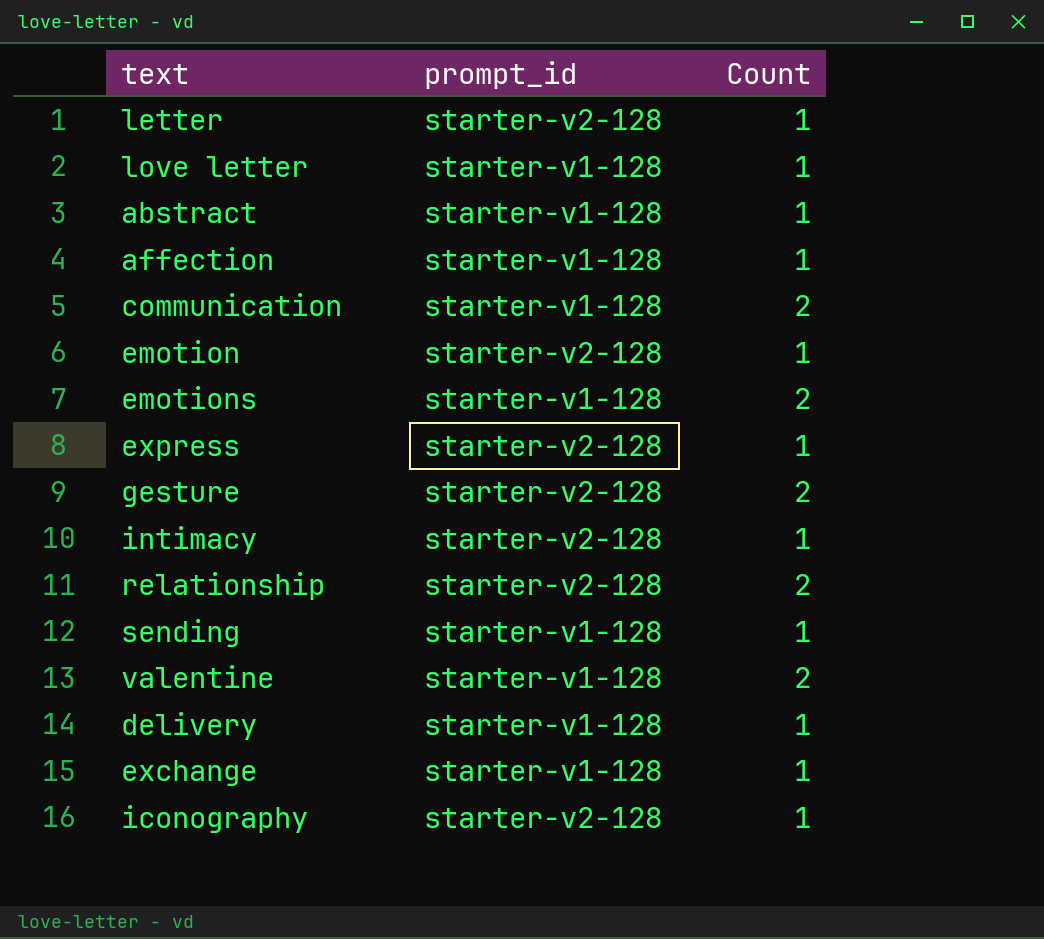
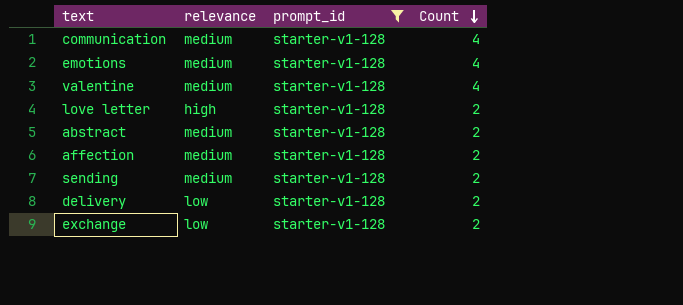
filter: none -> prompt_id = starter-v1-128
row order: none -> Count descending
column relevance | position: none -> 2
communication | Count: 2 -> 4
emotions | Count: 2 -> 4
valentine | Count: 2 -> 4
love letter | Count: 1 -> 2
abstract | Count: 1 -> 2
affection | Count: 1 -> 2
sending | Count: 1 -> 2
delivery | Count: 1 -> 2
exchange | Count: 1 -> 2

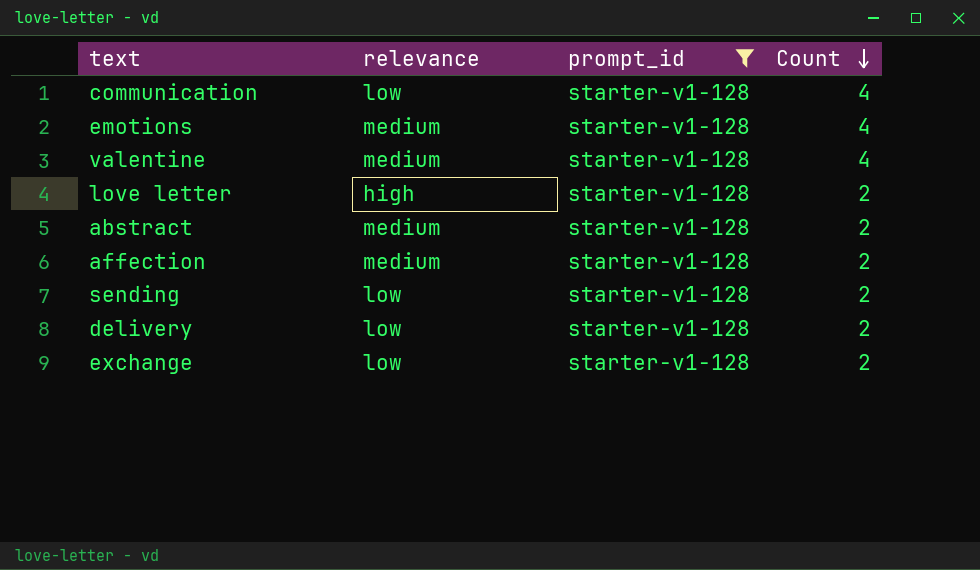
communication | relevance: medium -> low
sending | relevance: medium -> low

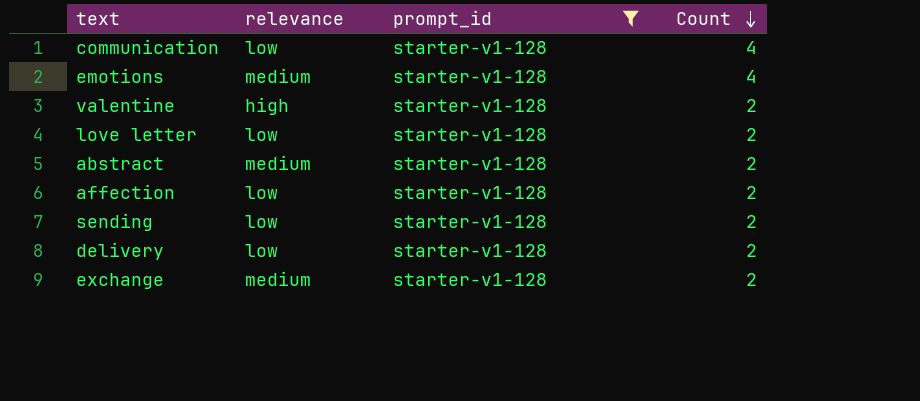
valentine | relevance: medium -> high
valentine | Count: 4 -> 2
love letter | relevance: high -> low
affection | relevance: medium -> low
exchange | relevance: low -> medium

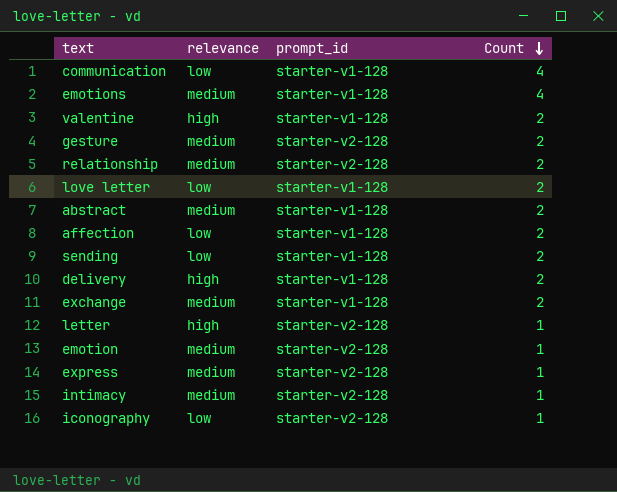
filter: prompt_id = starter-v1-128 -> none
delivery | relevance: low -> high

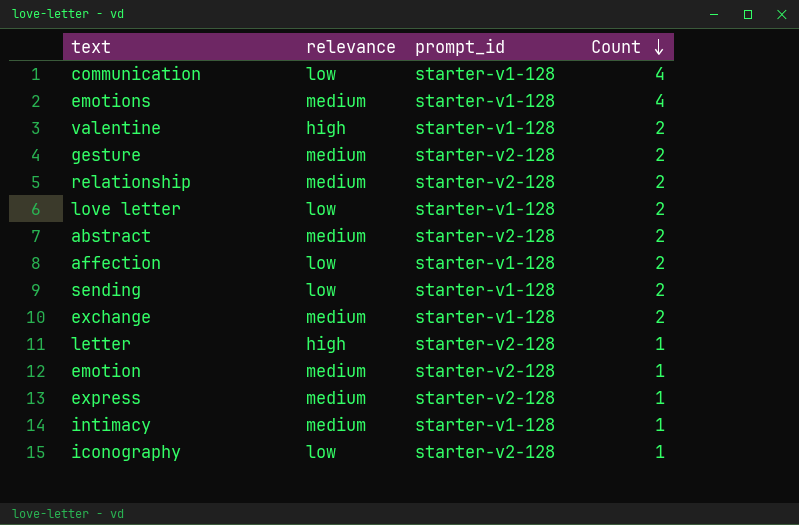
row delivery: high | starter-v1-128 | 2 -> none
abstract | prompt_id: starter-v1-128 -> starter-v2-128
intimacy | prompt_id: starter-v2-128 -> starter-v1-128

